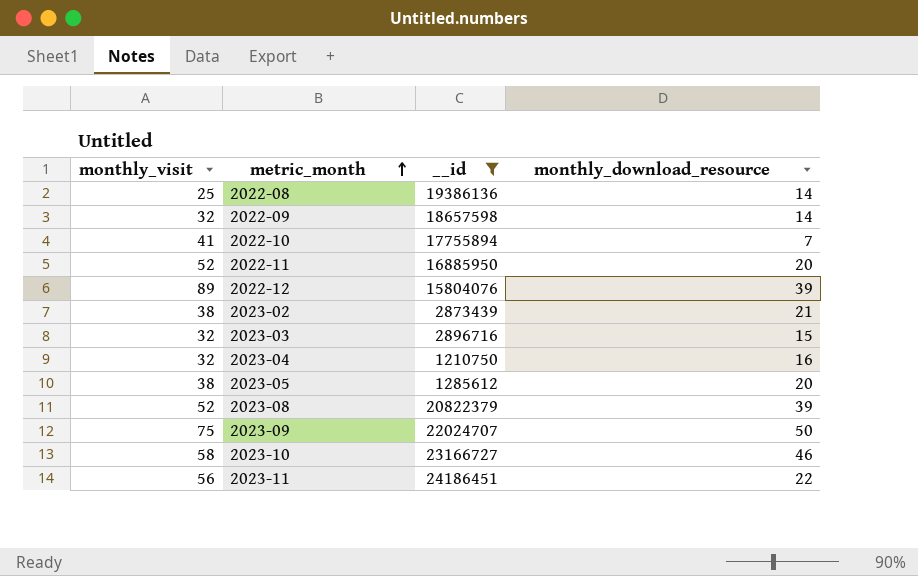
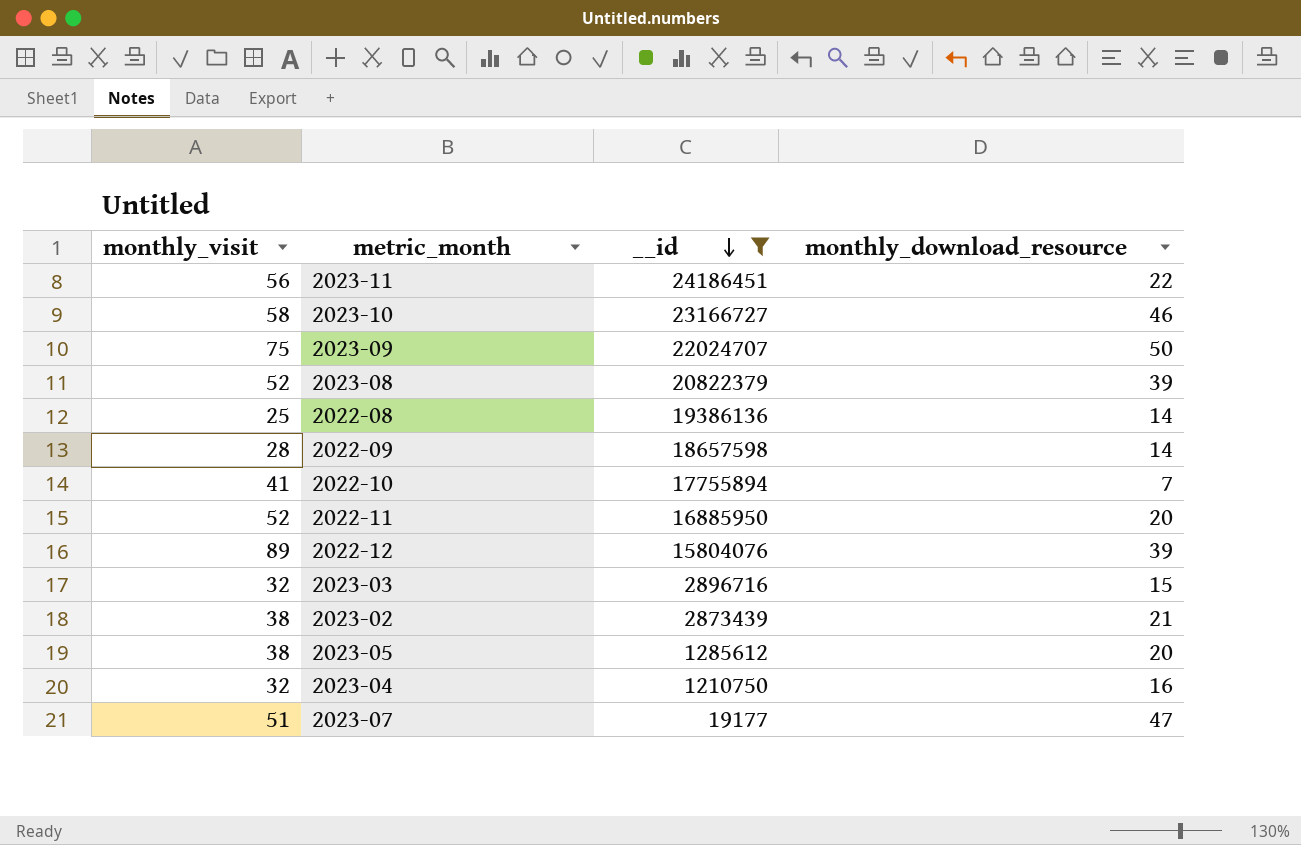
row order: metric_month ascending -> __id descending
2022-09 | monthly_visit: 32 -> 28
row 2023-07: none -> 51 | 19177 | 47

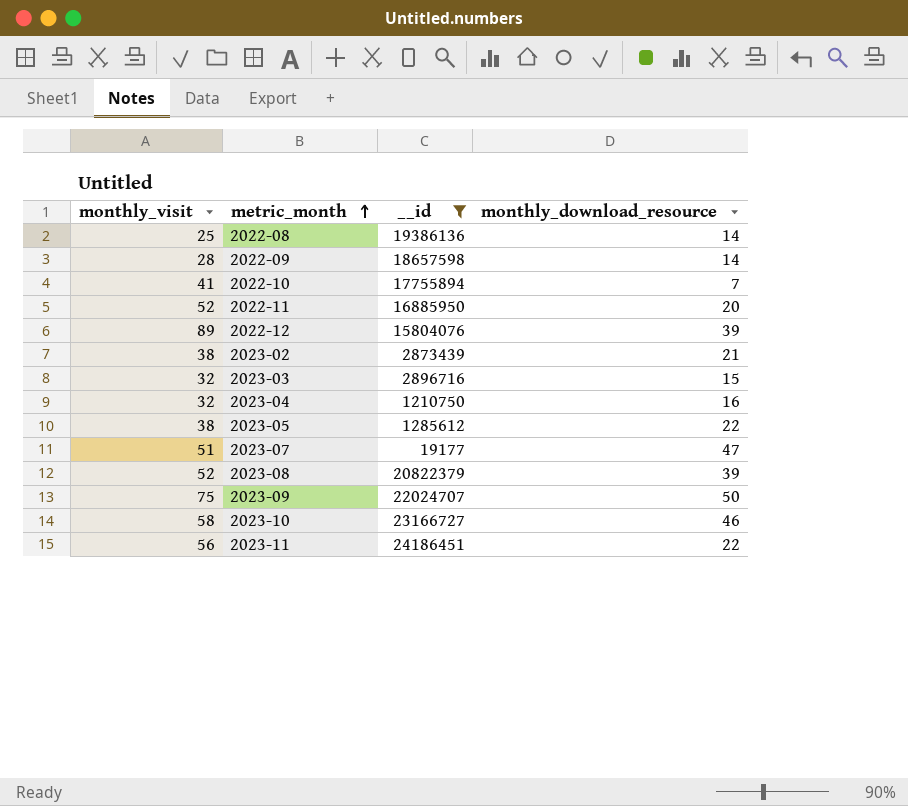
row order: __id descending -> metric_month ascending
2023-05 | monthly_download_resource: 20 -> 22

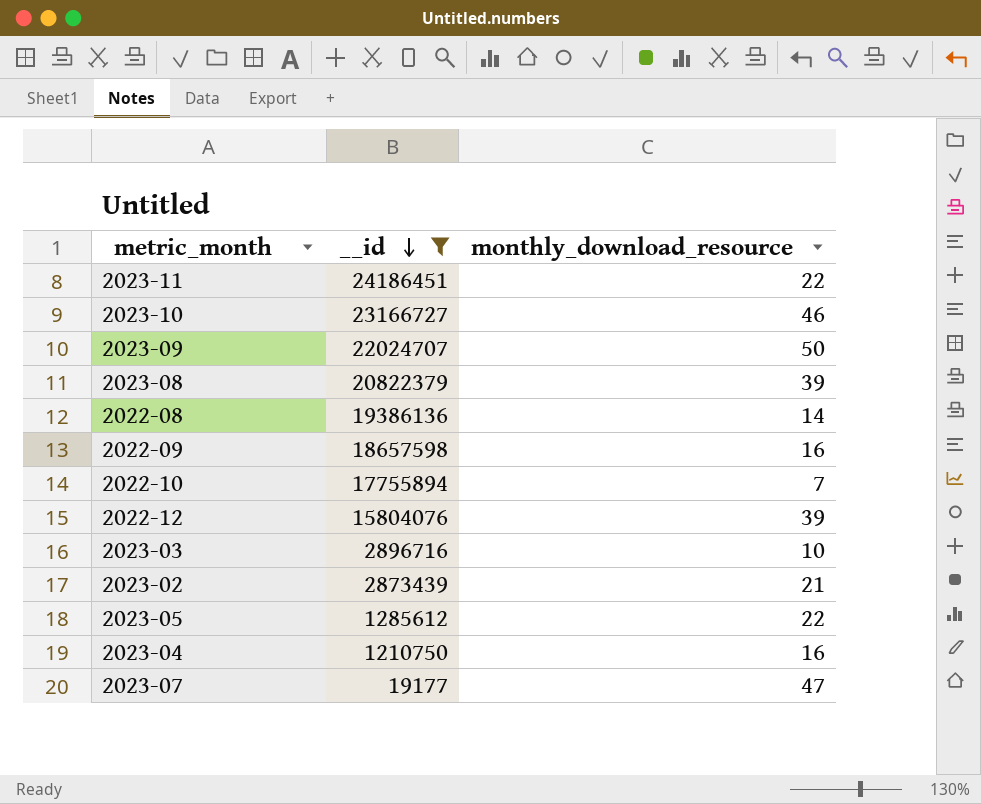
row order: metric_month ascending -> __id descending
column monthly_visit | position: 1 -> none
row 2022-11: 52 | 16885950 | 20 -> none
2022-09 | monthly_download_resource: 14 -> 16
2023-03 | monthly_download_resource: 15 -> 10

